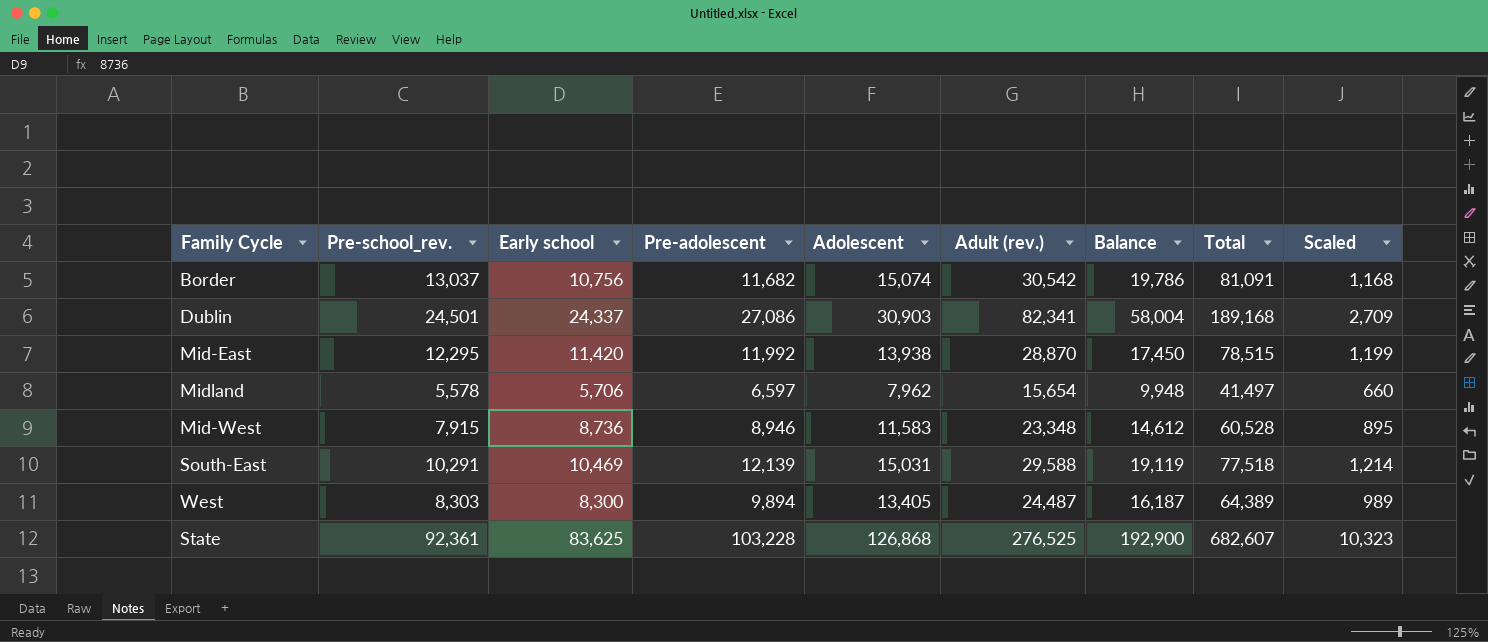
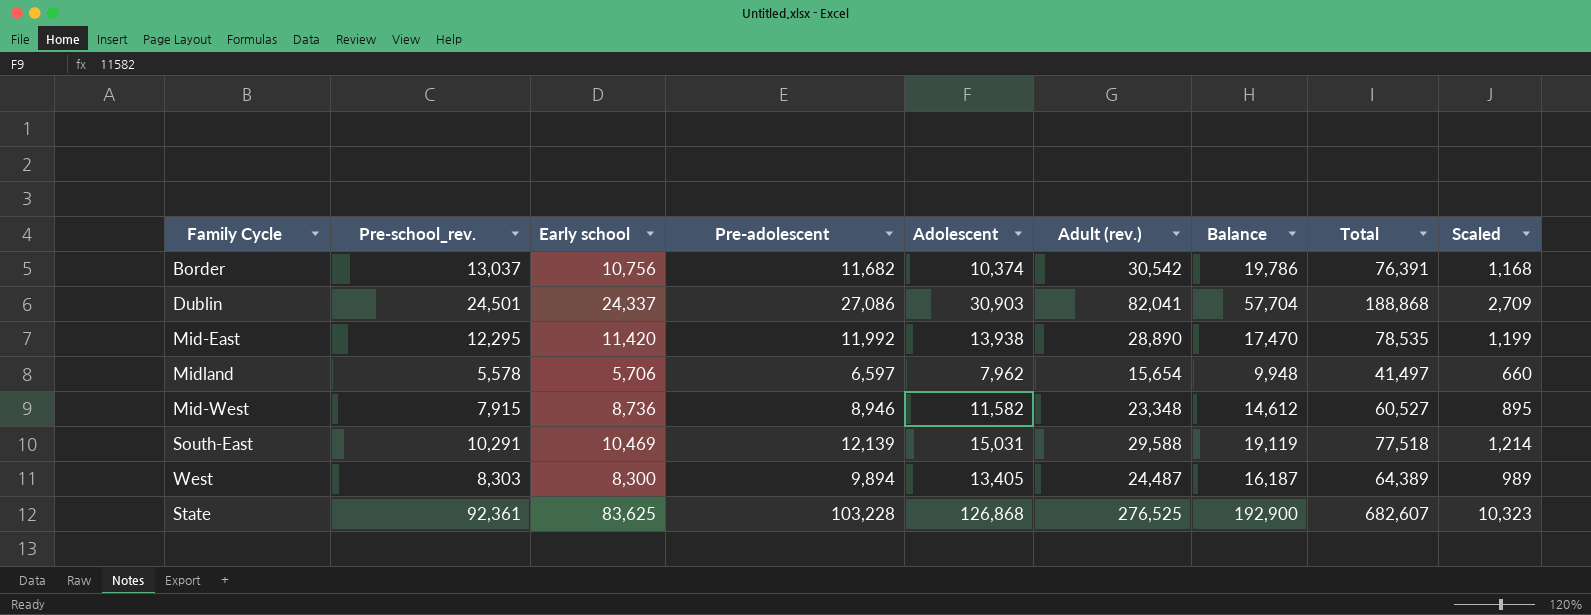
Border | Adolescent: 15,074 -> 10,374
Border | Total: 81,091 -> 76,391
Dublin | Adult (rev.): 82,341 -> 82,041
Dublin | Balance: 58,004 -> 57,704
Dublin | Total: 189,168 -> 188,868
Mid-East | Adult (rev.): 28,870 -> 28,890
Mid-East | Balance: 17,450 -> 17,470
Mid-East | Total: 78,515 -> 78,535
Mid-West | Adolescent: 11,583 -> 11,582
Mid-West | Total: 60,528 -> 60,527

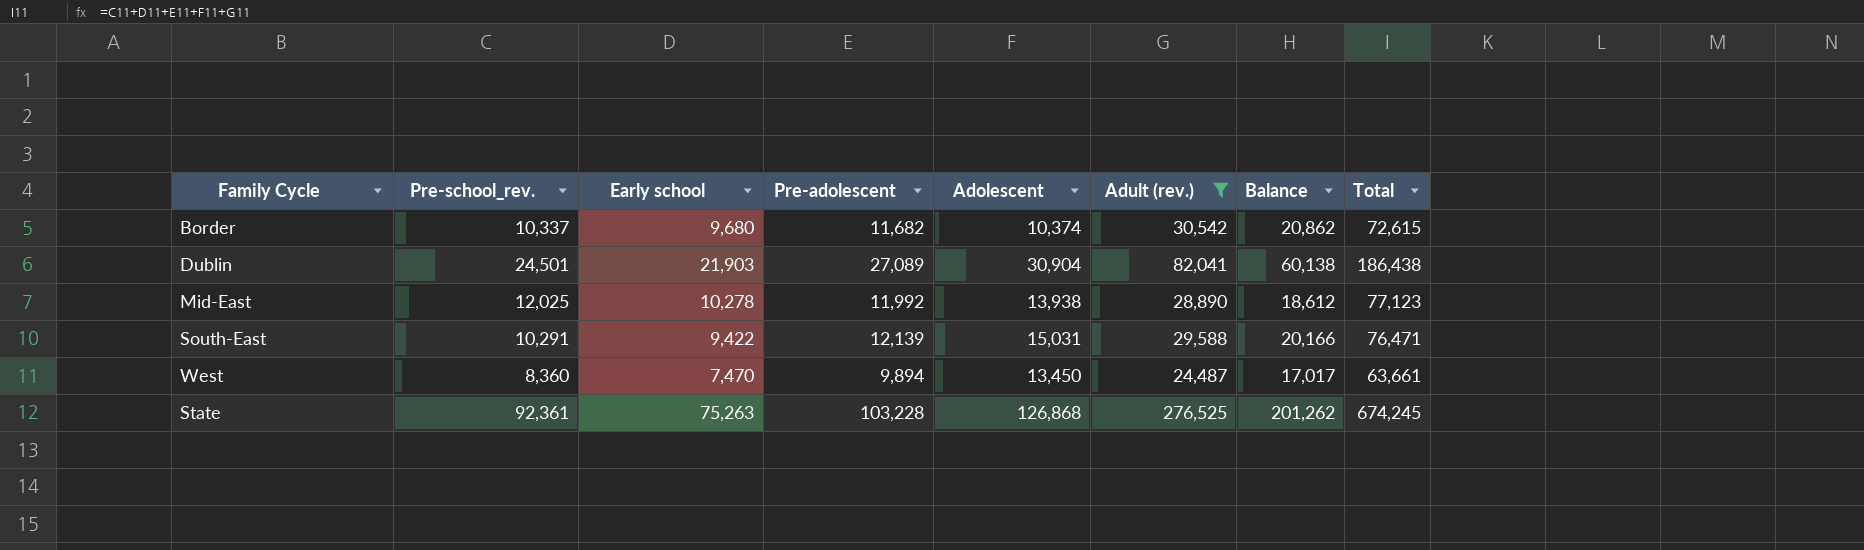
filter: none -> Adult (rev.) >= 24,487
column Scaled | formula: [Pre-adolescent] * 0.1 -> none
Border | Pre-school_rev.: 13,037 -> 10,337
Border | Early school: 10,756 -> 9,680
Border | Balance: 19,786 -> 20,862
Border | Total: 76,391 -> 72,615
Dublin | Early school: 24,337 -> 21,903
Dublin | Pre-adolescent: 27,086 -> 27,089
Dublin | Adolescent: 30,903 -> 30,904
Dublin | Balance: 57,704 -> 60,138
Dublin | Total: 188,868 -> 186,438
Mid-East | Pre-school_rev.: 12,295 -> 12,025
Mid-East | Early school: 11,420 -> 10,278
Mid-East | Balance: 17,470 -> 18,612
Mid-East | Total: 78,535 -> 77,123
South-East | Early school: 10,469 -> 9,422
South-East | Balance: 19,119 -> 20,166
South-East | Total: 77,518 -> 76,471
West | Pre-school_rev.: 8,303 -> 8,360
West | Early school: 8,300 -> 7,470
West | Adolescent: 13,405 -> 13,450
West | Balance: 16,187 -> 17,017
West | Total: 64,389 -> 63,661
State | Early school: 83,625 -> 75,263
State | Balance: 192,900 -> 201,262
State | Total: 682,607 -> 674,245

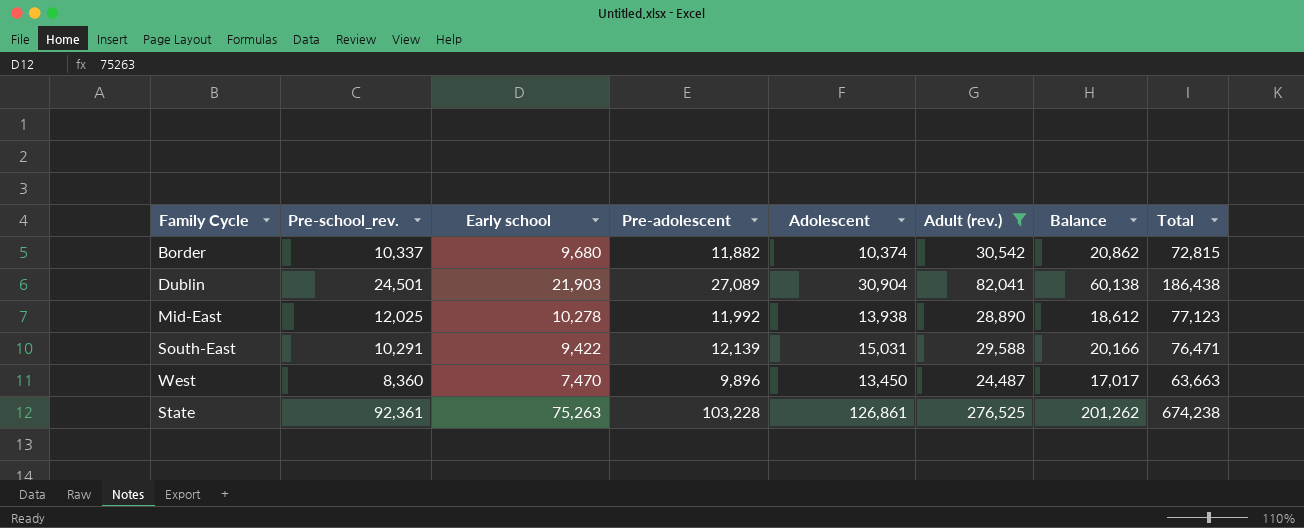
Border | Pre-adolescent: 11,682 -> 11,882
Border | Total: 72,615 -> 72,815
West | Pre-adolescent: 9,894 -> 9,896
West | Total: 63,661 -> 63,663
State | Adolescent: 126,868 -> 126,861
State | Total: 674,245 -> 674,238

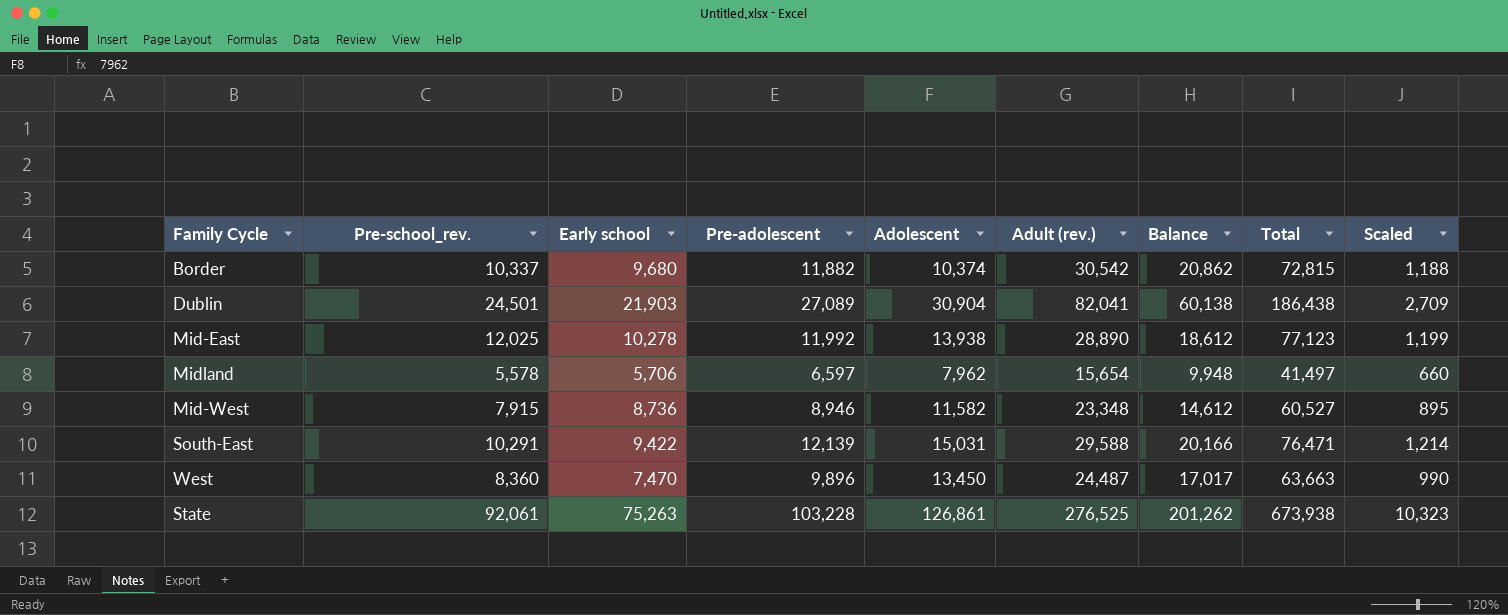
filter: Adult (rev.) >= 24,487 -> none
column Scaled | formula: none -> [Pre-adolescent] * 0.1
State | Pre-school_rev.: 92,361 -> 92,061
State | Total: 674,238 -> 673,938

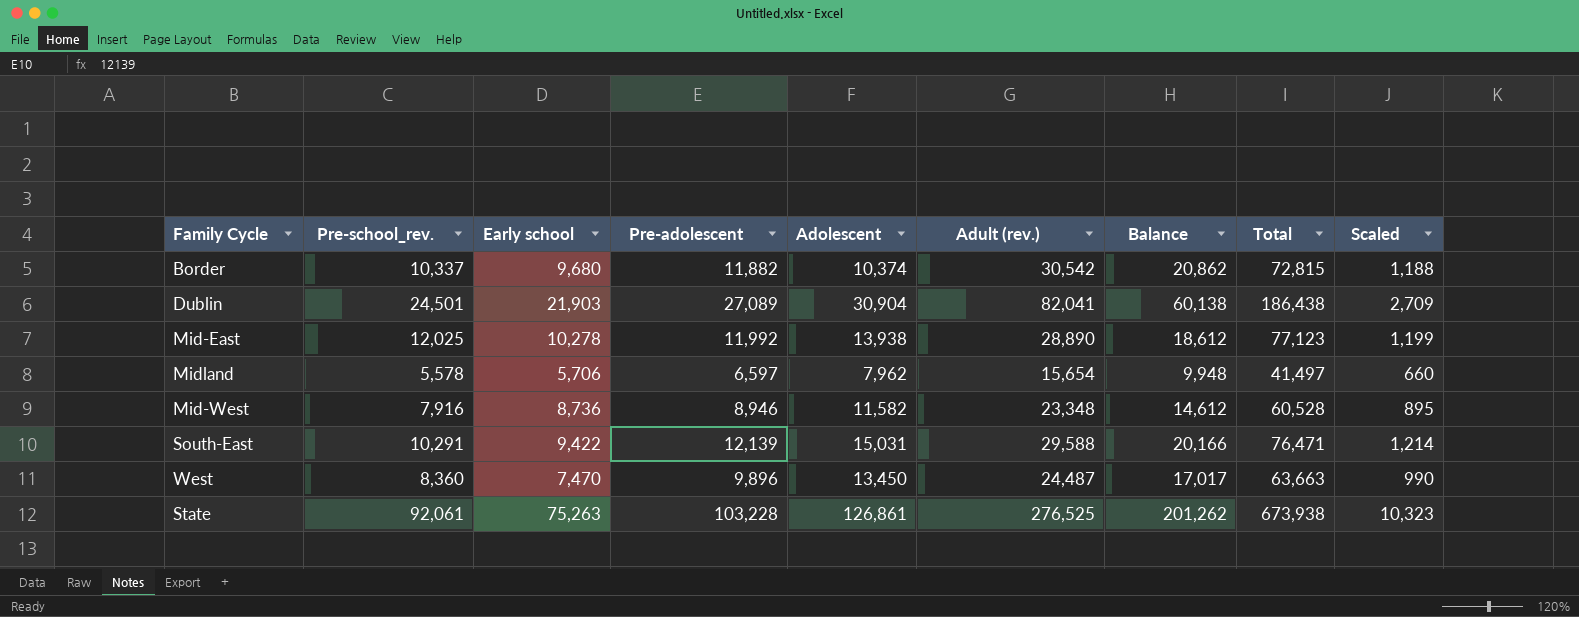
Mid-West | Pre-school_rev.: 7,915 -> 7,916
Mid-West | Total: 60,527 -> 60,528

